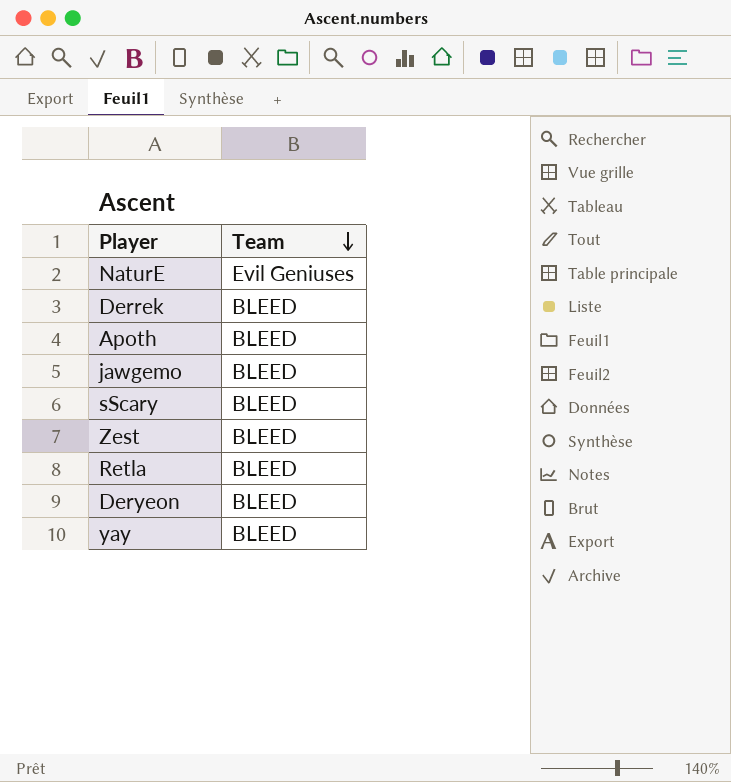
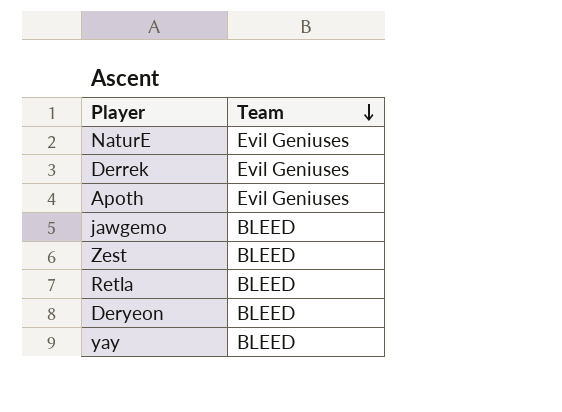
row sScary: BLEED -> none
Derrek | Team: BLEED -> Evil Geniuses
Apoth | Team: BLEED -> Evil Geniuses

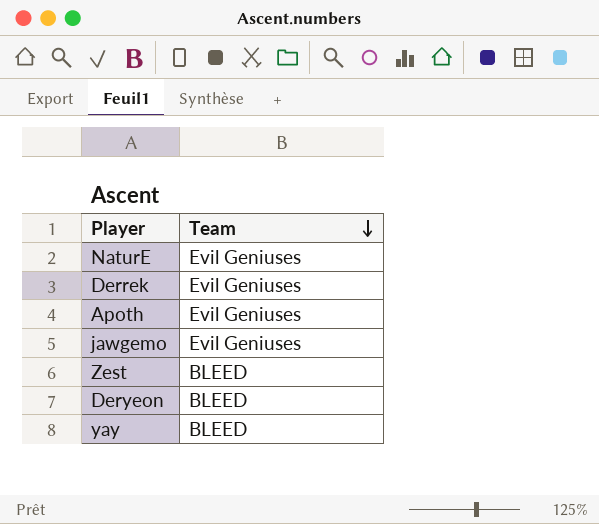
row Retla: BLEED -> none
jawgemo | Team: BLEED -> Evil Geniuses

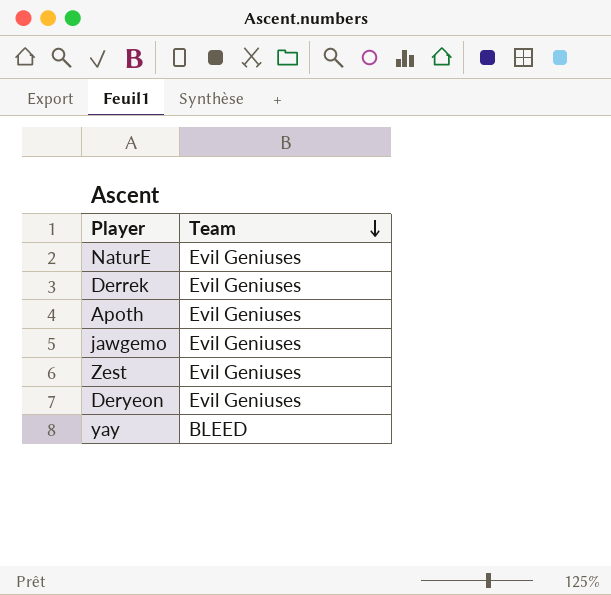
Zest | Team: BLEED -> Evil Geniuses
Deryeon | Team: BLEED -> Evil Geniuses

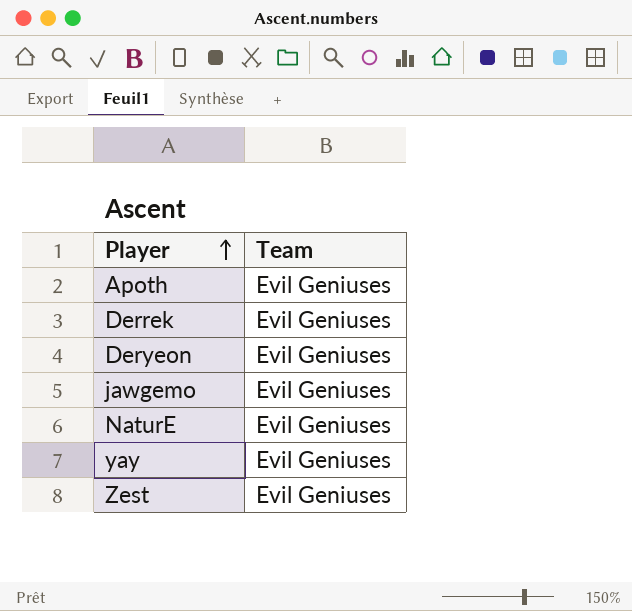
row order: Team descending -> Player ascending
yay | Team: BLEED -> Evil Geniuses

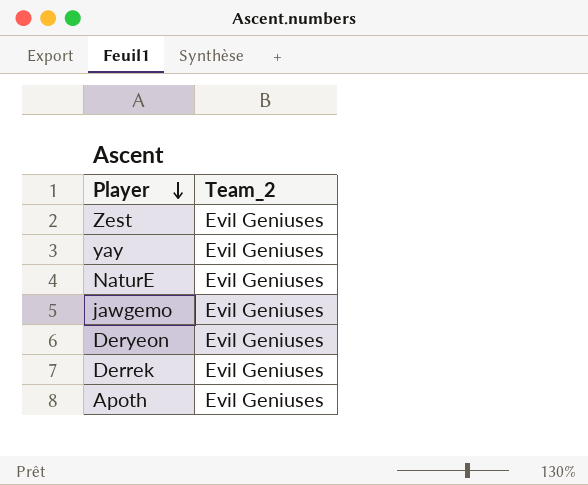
row order: Player ascending -> Player descending
column name: Team -> Team_2

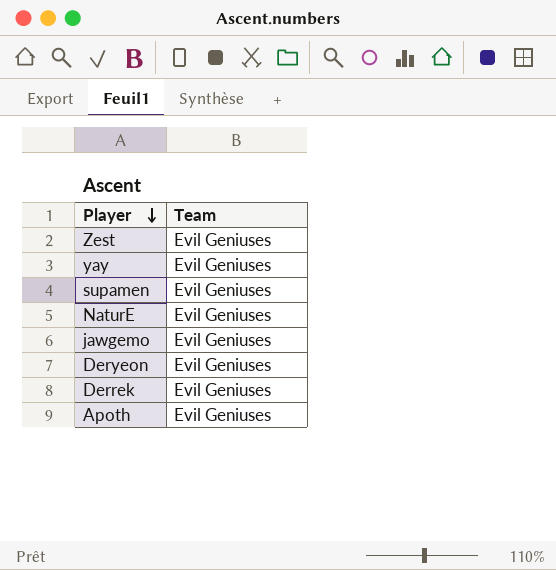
column name: Team_2 -> Team
row supamen: none -> Evil Geniuses

